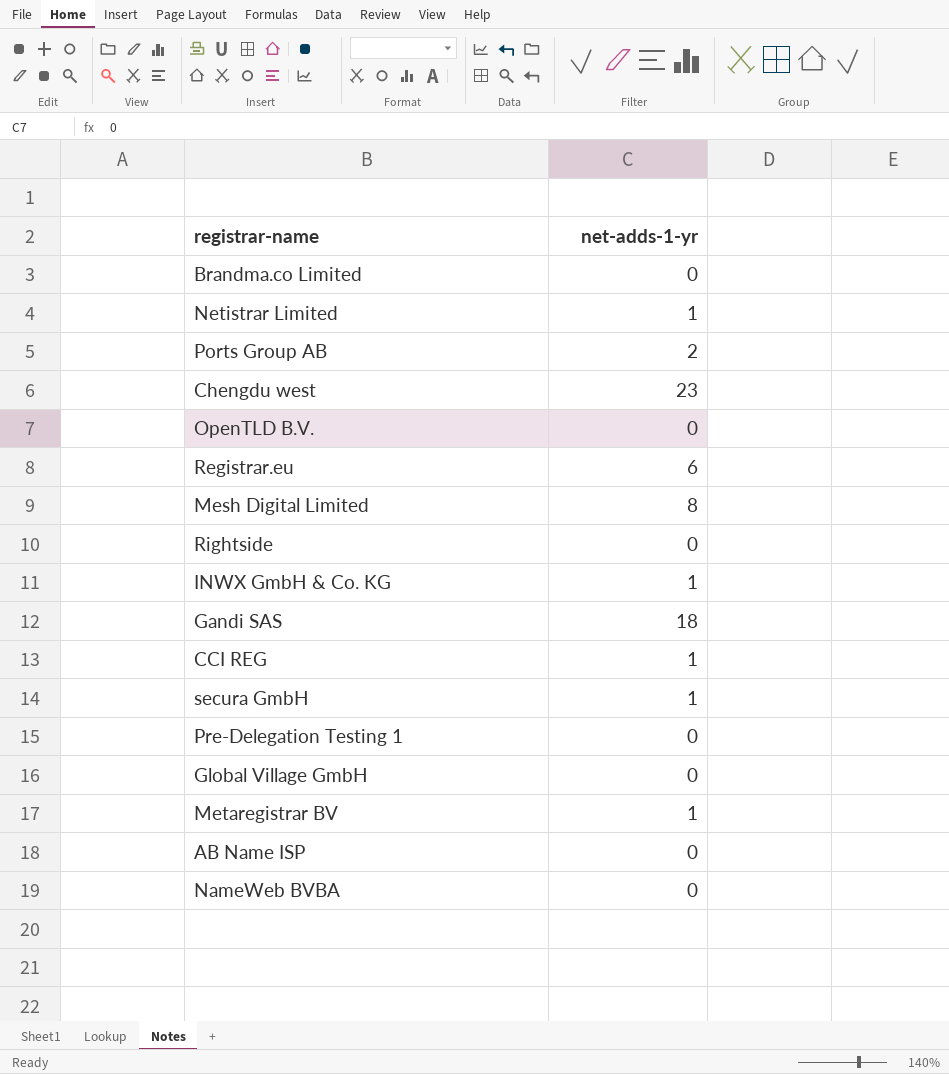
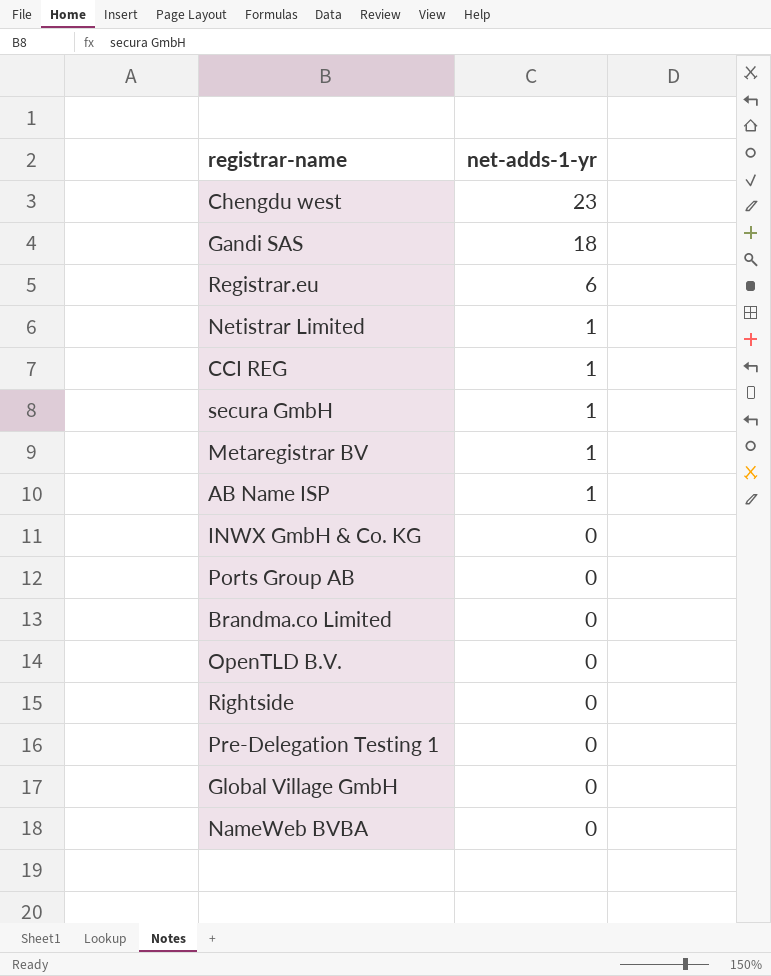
row order: none -> net-adds-1-yr descending
row Mesh Digital Limited: 8 -> none
AB Name ISP | net-adds-1-yr: 0 -> 1
INWX GmbH & Co. KG | net-adds-1-yr: 1 -> 0
Ports Group AB | net-adds-1-yr: 2 -> 0

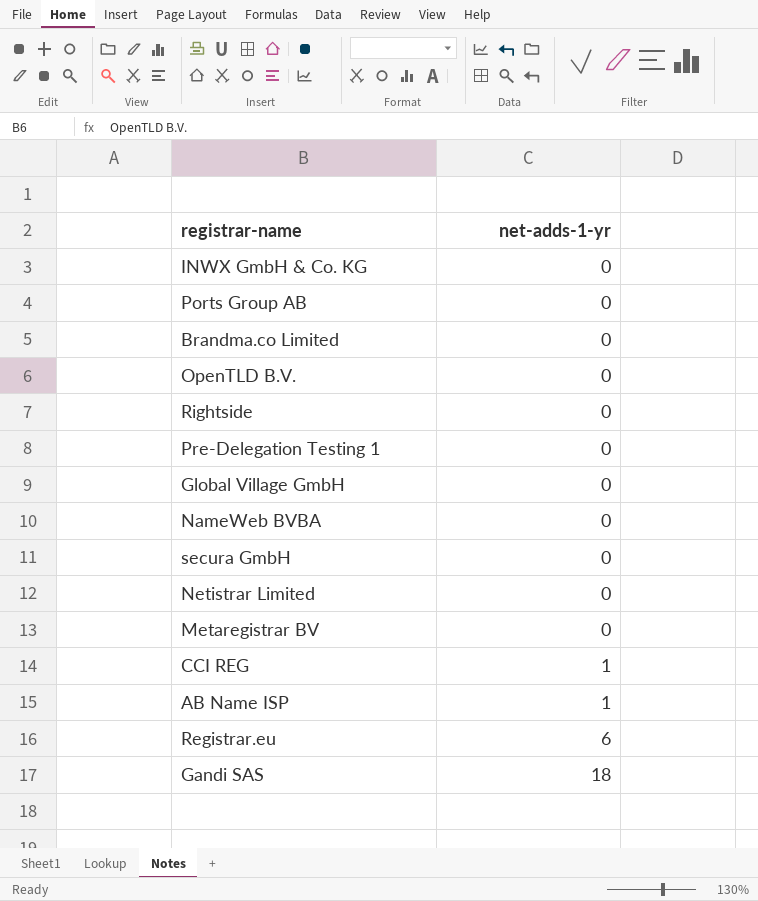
row order: net-adds-1-yr descending -> net-adds-1-yr ascending
row Chengdu west: 23 -> none
secura GmbH | net-adds-1-yr: 1 -> 0
Netistrar Limited | net-adds-1-yr: 1 -> 0
Metaregistrar BV | net-adds-1-yr: 1 -> 0

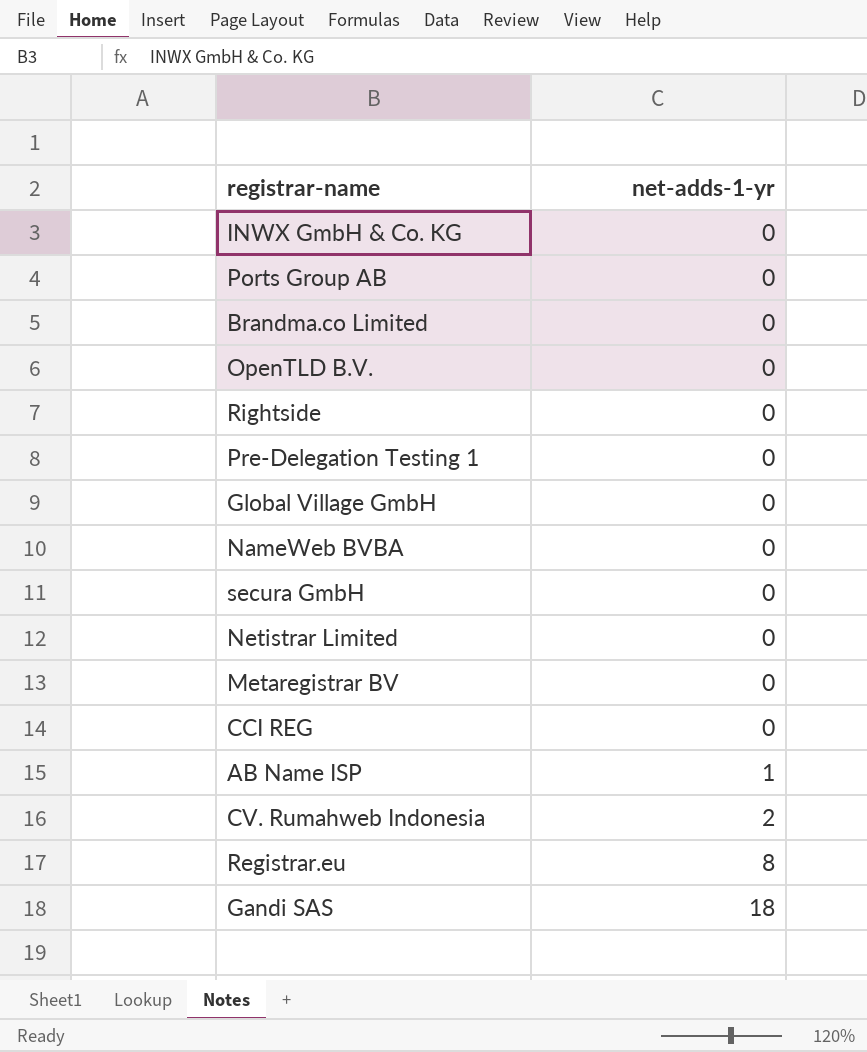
CCI REG | net-adds-1-yr: 1 -> 0
row CV. Rumahweb Indonesia: none -> 2
Registrar.eu | net-adds-1-yr: 6 -> 8

